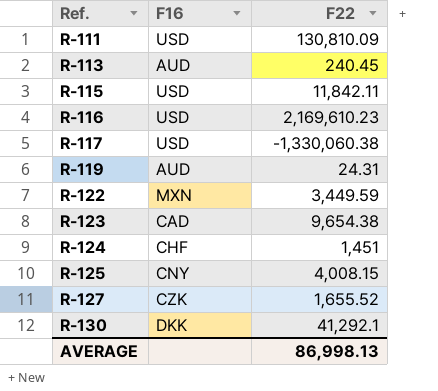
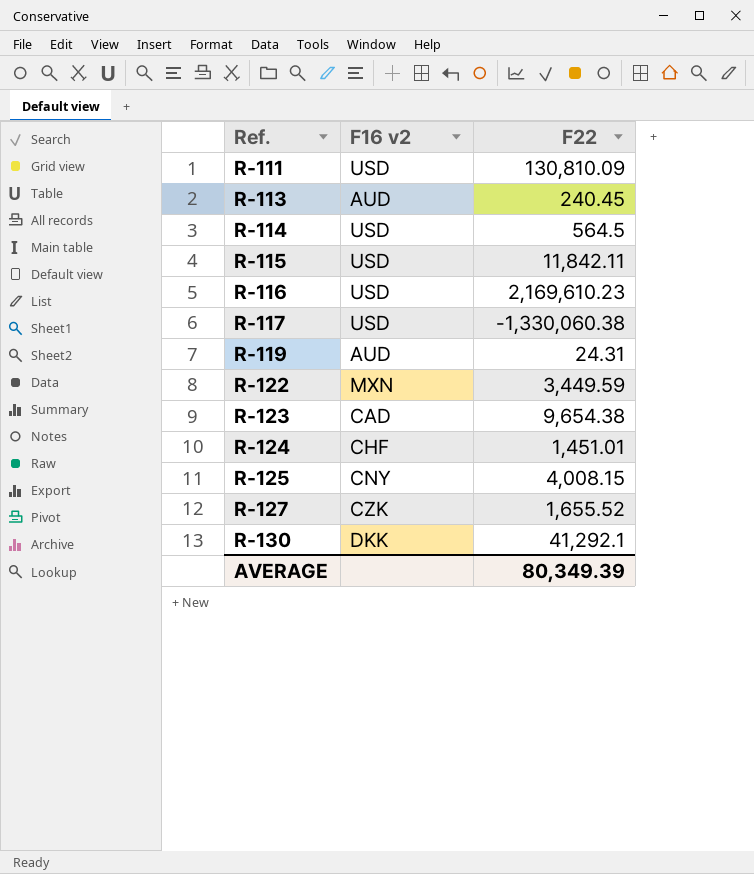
column name: F16 -> F16 v2
row R-114: none -> USD | 564.5
R-124 | F22: 1,451 -> 1,451.01
AVERAGE | F22: 86,998.13 -> 80,349.39

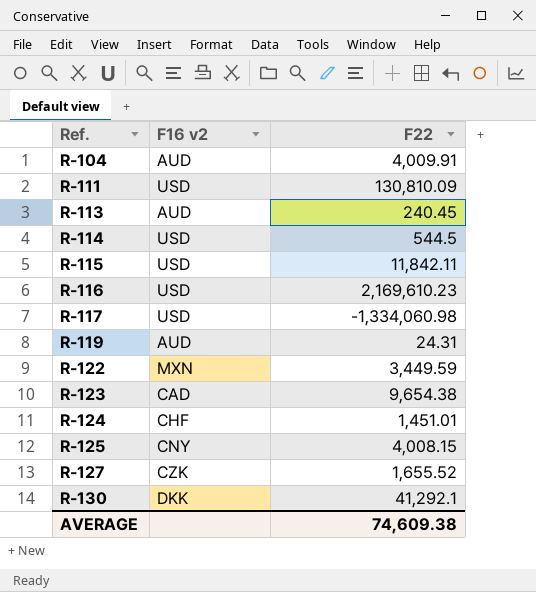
row R-104: none -> AUD | 4,009.91
R-114 | F22: 564.5 -> 544.5
R-117 | F22: -1,330,060.38 -> -1,334,060.98
AVERAGE | F22: 80,349.39 -> 74,609.38

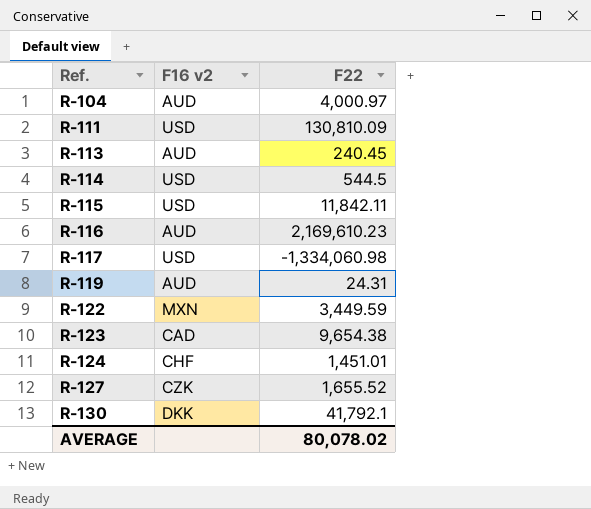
row R-125: CNY | 4,008.15 -> none
R-104 | F22: 4,009.91 -> 4,000.97
R-116 | F16 v2: USD -> AUD
R-130 | F22: 41,292.1 -> 41,792.1
AVERAGE | F22: 74,609.38 -> 80,078.02

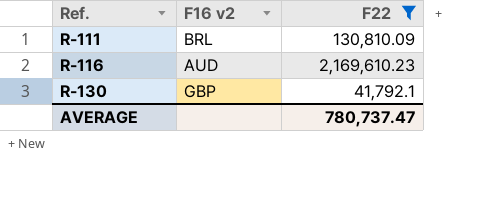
filter: none -> F22 >= 41,792.1
R-111 | F16 v2: USD -> BRL
R-130 | F16 v2: DKK -> GBP
AVERAGE | F22: 80,078.02 -> 780,737.47

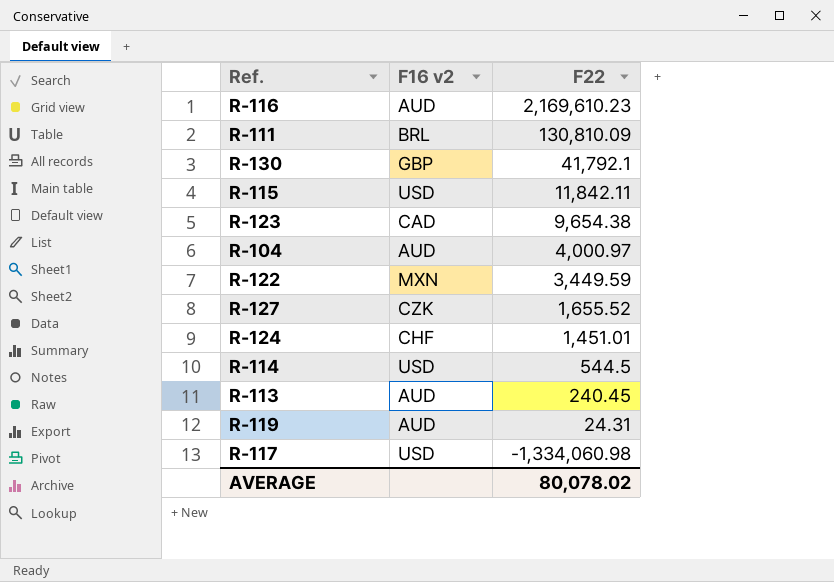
filter: F22 >= 41,792.1 -> none
row order: Ref. ascending -> F22 descending
AVERAGE | F22: 780,737.47 -> 80,078.02

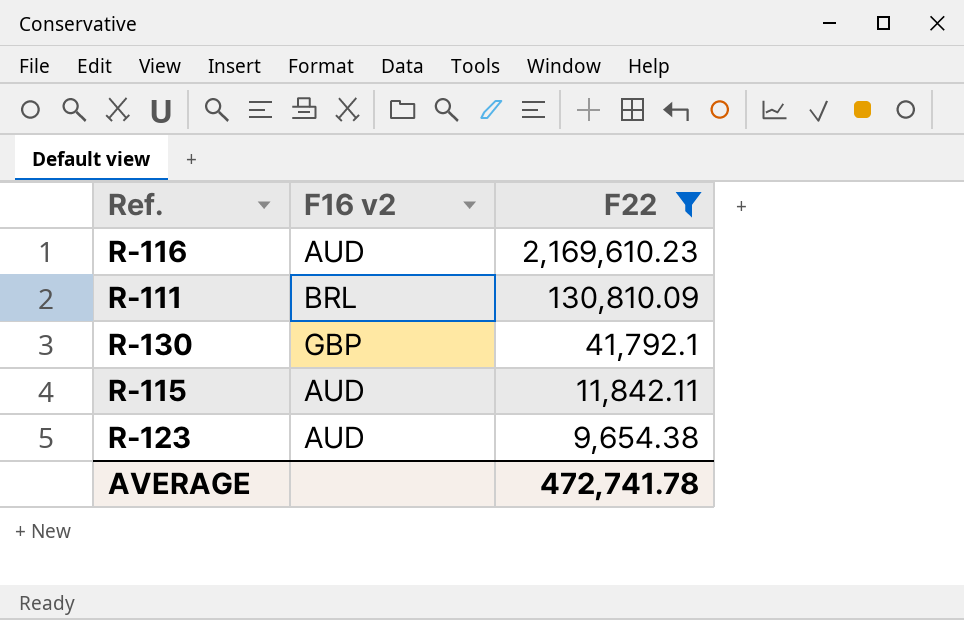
filter: none -> F22 >= 9,654.38
R-115 | F16 v2: USD -> AUD
R-123 | F16 v2: CAD -> AUD
AVERAGE | F22: 80,078.02 -> 472,741.78

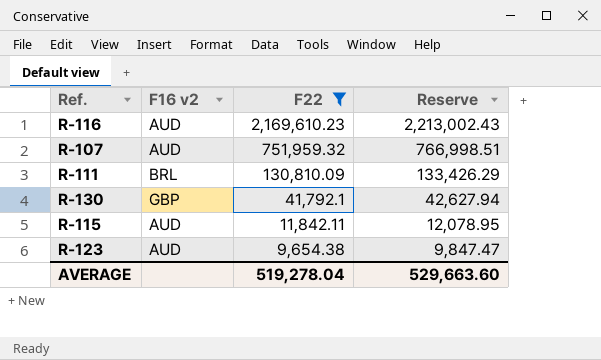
column Reserve | formula: none -> [F22] * 1.02
row R-107: none -> AUD | 751,959.32 | 766,998.51
AVERAGE | F22: 472,741.78 -> 519,278.04

